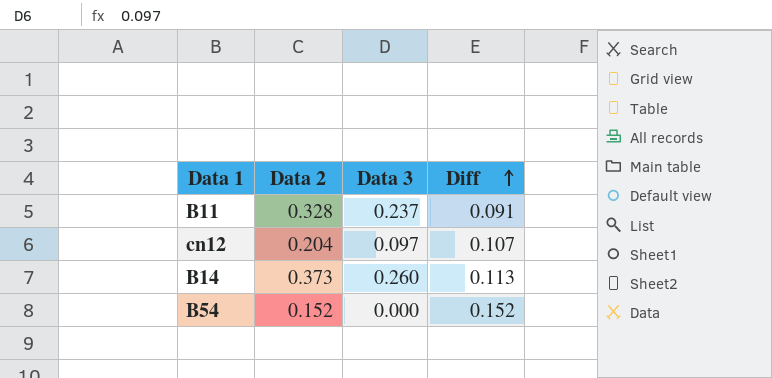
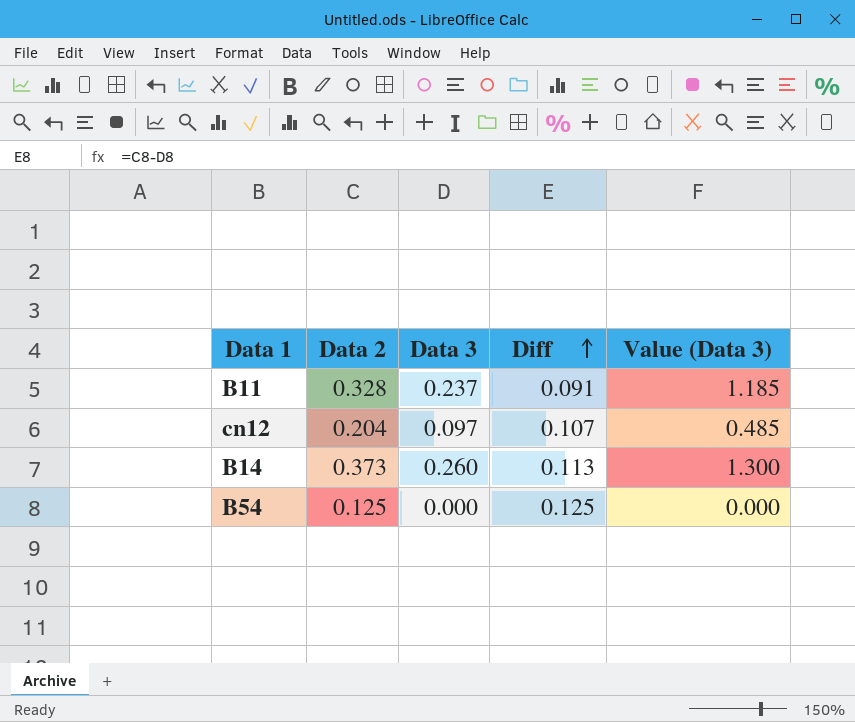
column Value (Data 3) | formula: none -> [Data 3] * 5
B54 | Data 2: 0.152 -> 0.125
B54 | Diff: 0.152 -> 0.125

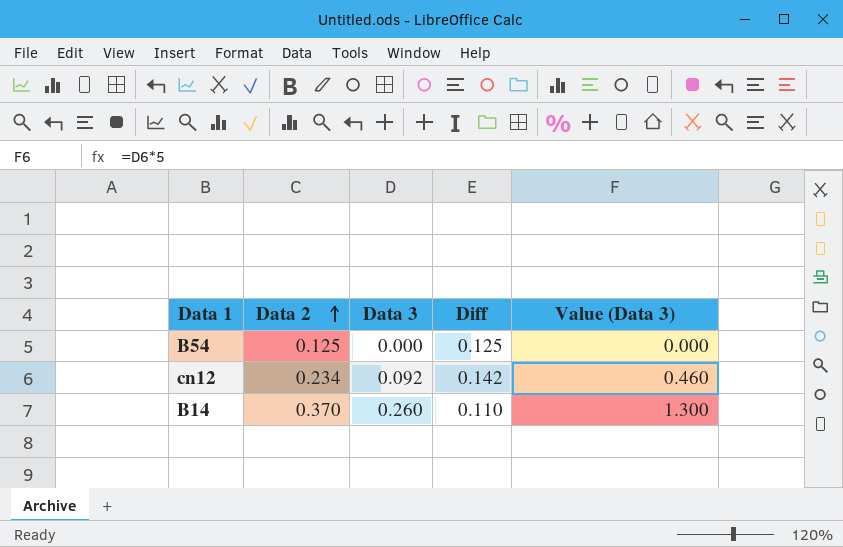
row order: Diff ascending -> Data 2 ascending
row B11: 0.328 | 0.237 | 0.091 | 1.185 -> none
cn12 | Data 2: 0.204 -> 0.234
cn12 | Data 3: 0.097 -> 0.092
cn12 | Diff: 0.107 -> 0.142
cn12 | Value (Data 3): 0.485 -> 0.460
B14 | Data 2: 0.373 -> 0.370
B14 | Diff: 0.113 -> 0.110

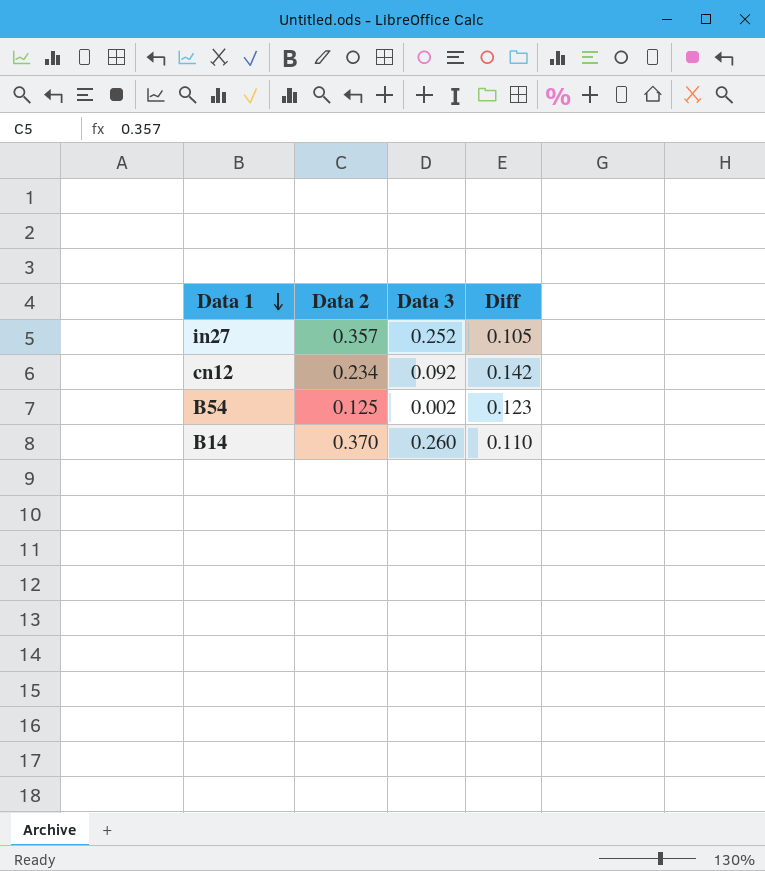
row order: Data 2 ascending -> Data 1 descending
column Value (Data 3) | formula: [Data 3] * 5 -> none
row in27: none -> 0.357 | 0.252 | 0.105
B54 | Data 3: 0.000 -> 0.002
B54 | Diff: 0.125 -> 0.123

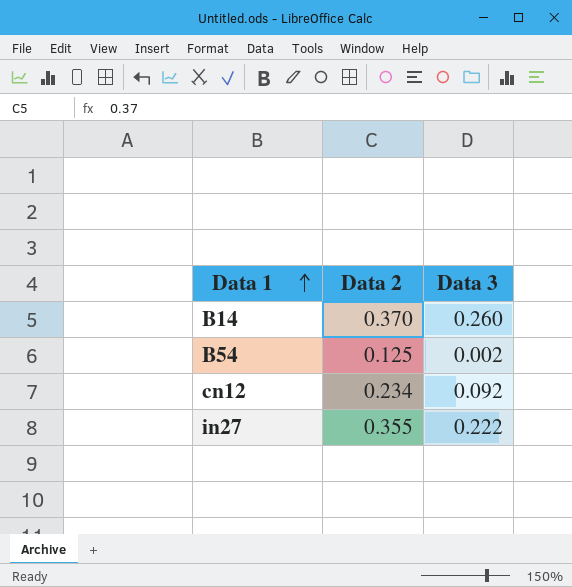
row order: Data 1 descending -> Data 1 ascending
column Diff | formula: [Data 2] - [Data 3] -> none
in27 | Data 2: 0.357 -> 0.355
in27 | Data 3: 0.252 -> 0.222

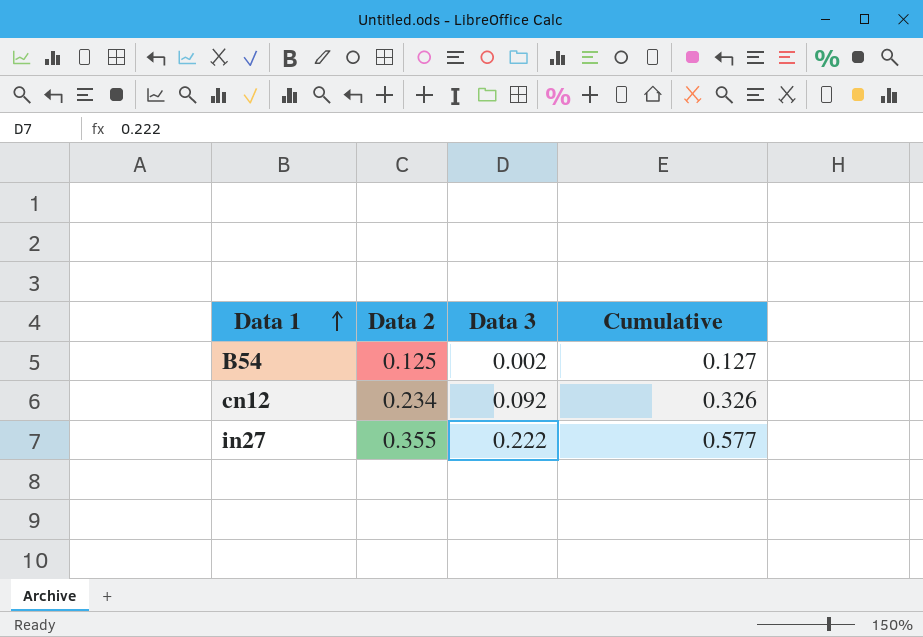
column Cumulative | formula: none -> [Data 2] + [Data 3]
row B14: 0.370 | 0.260 -> none

